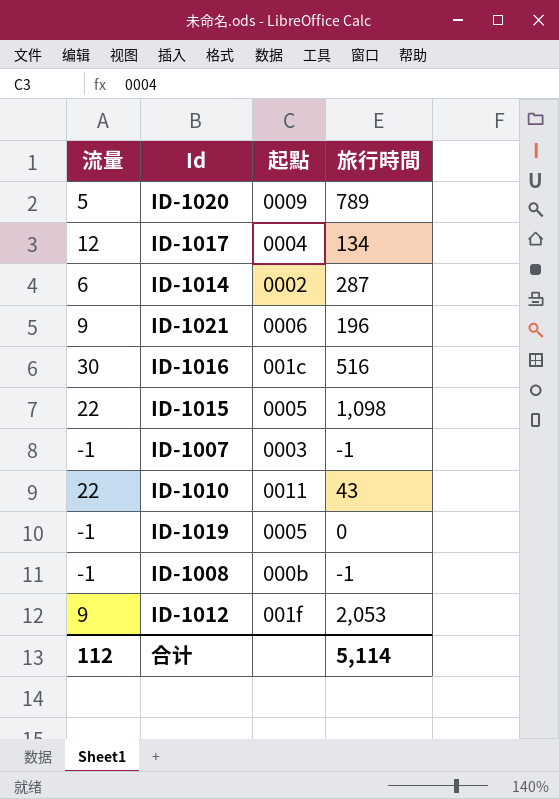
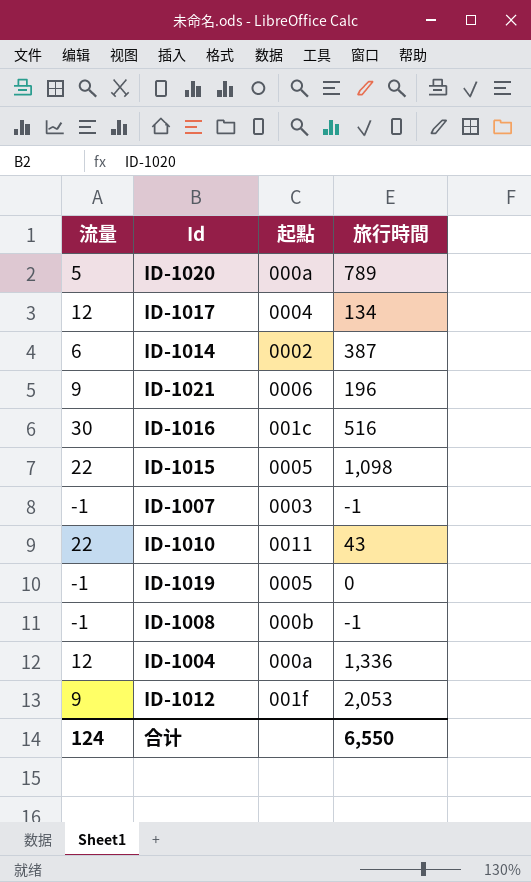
ID-1020 | 起點: 0009 -> 000a
ID-1014 | 旅行時間: 287 -> 387
row ID-1004: none -> 12 | 000a | 1,336
合计 | 流量: 112 -> 124
合计 | 旅行時間: 5,114 -> 6,550

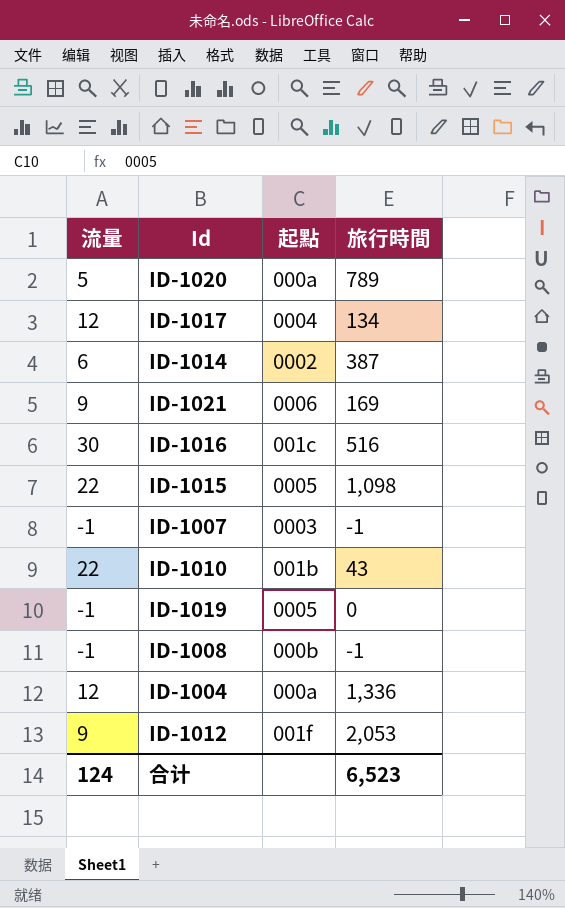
ID-1021 | 旅行時間: 196 -> 169
ID-1010 | 起點: 0011 -> 001b
合计 | 旅行時間: 6,550 -> 6,523

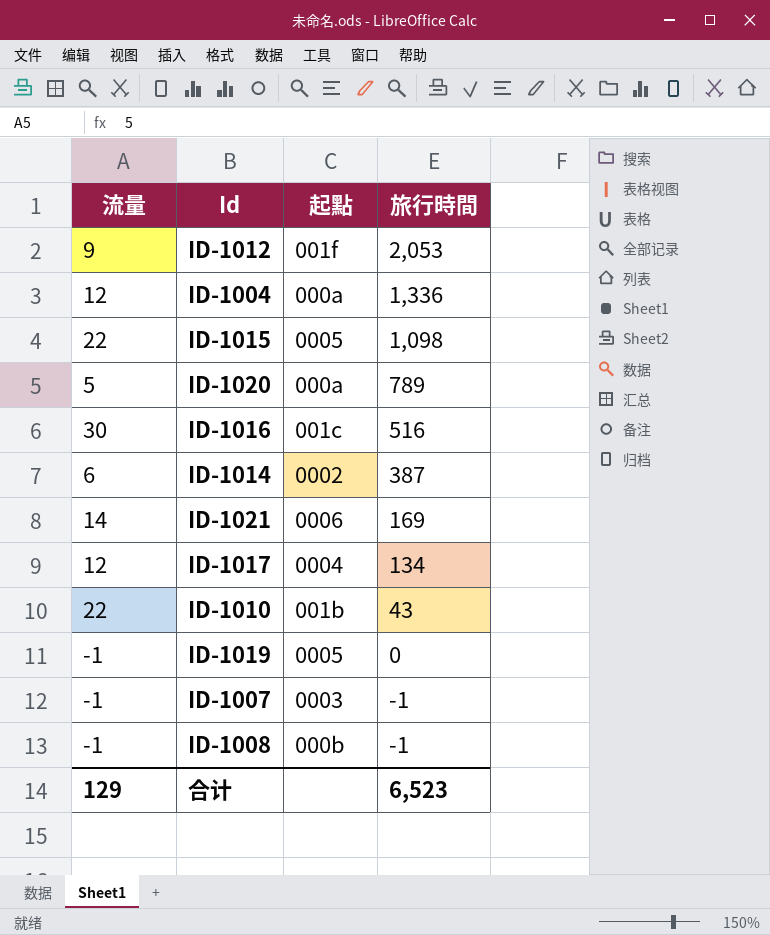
row order: none -> 旅行時間 descending
ID-1021 | 流量: 9 -> 14
合计 | 流量: 124 -> 129

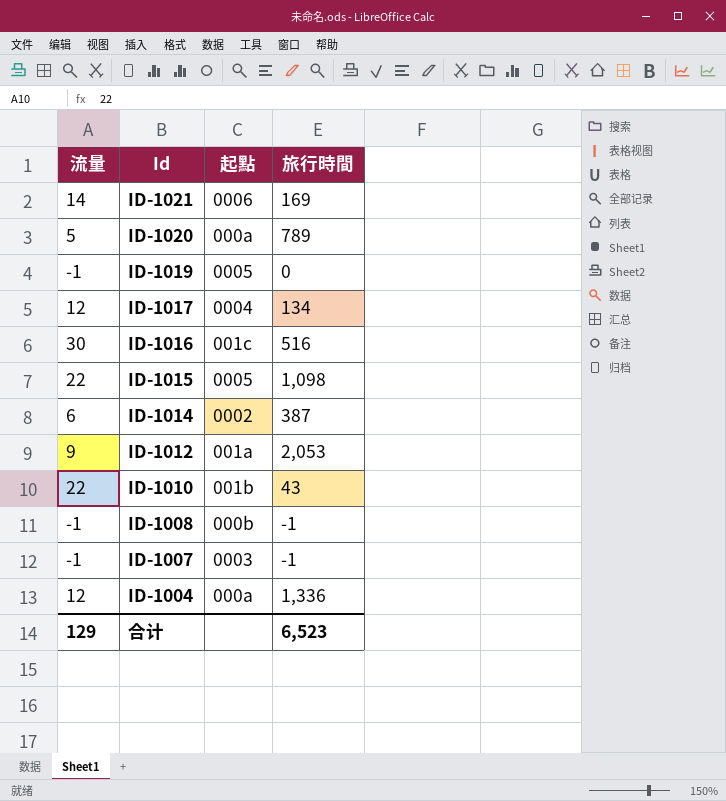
row order: 旅行時間 descending -> Id descending
ID-1012 | 起點: 001f -> 001a

